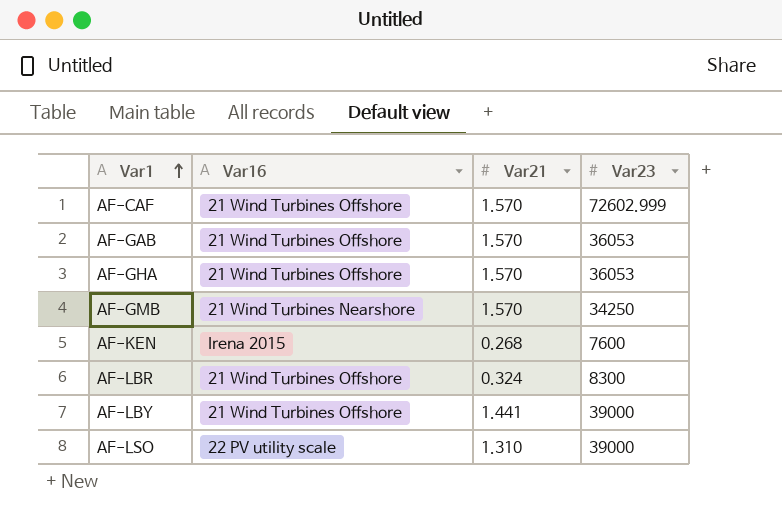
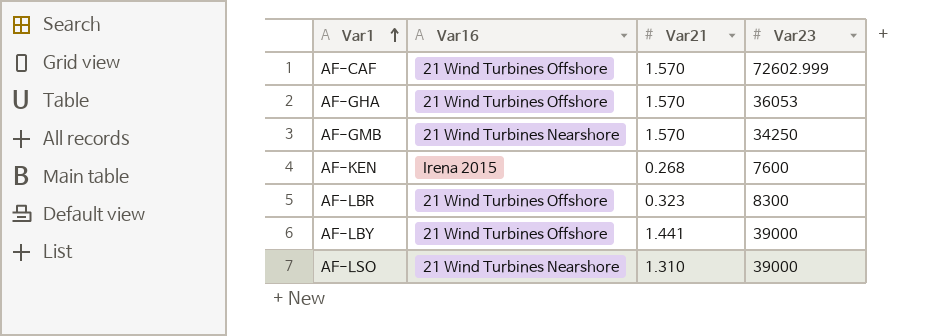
row AF-GAB: 21 Wind Turbines Offshore | 1.570 | 36053 -> none
AF-LBR | Var21: 0.324 -> 0.323
AF-LSO | Var16: 22 PV utility scale -> 21 Wind Turbines Nearshore

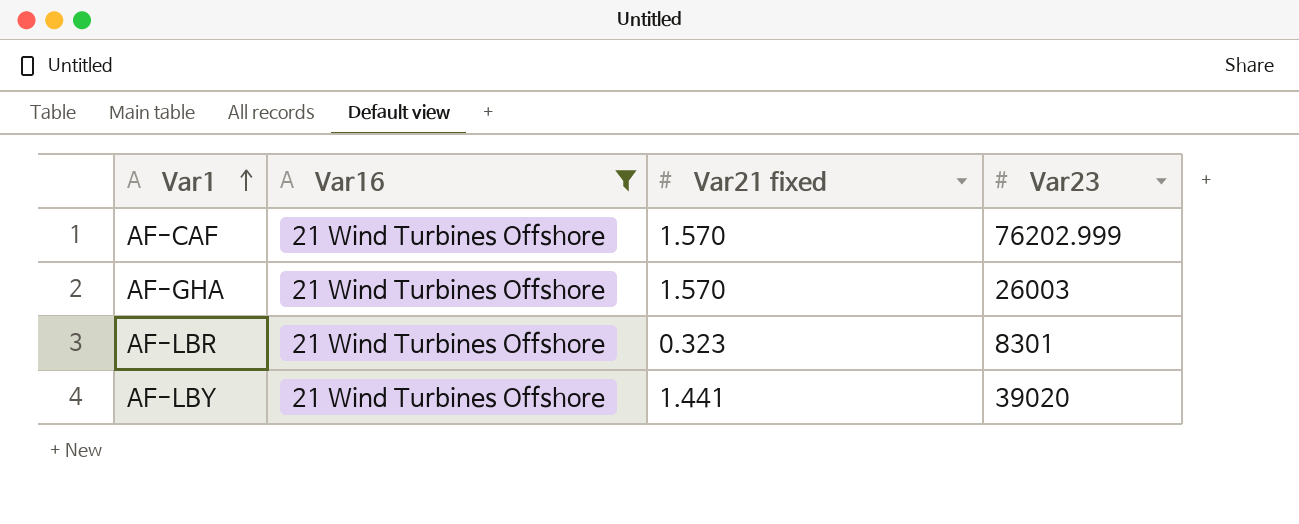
filter: none -> Var16 = 21 Wind Turbines Offshore
column name: Var21 -> Var21 fixed
AF-CAF | Var23: 72602.999 -> 76202.999
AF-GHA | Var23: 36053 -> 26003
AF-LBR | Var23: 8300 -> 8301
AF-LBY | Var23: 39000 -> 39020

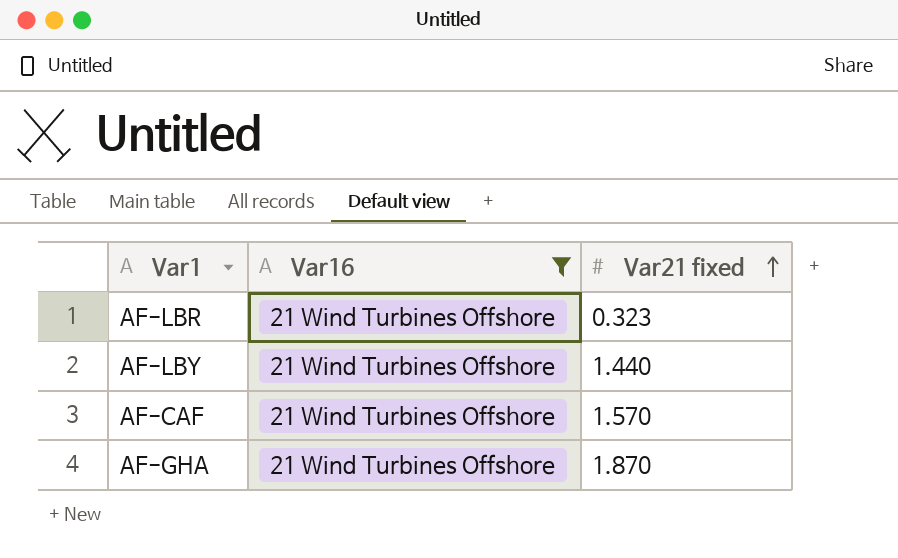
row order: Var1 ascending -> Var21 fixed ascending
column Var23 | position: 4 -> none
AF-LBY | Var21 fixed: 1.441 -> 1.440
AF-GHA | Var21 fixed: 1.570 -> 1.870

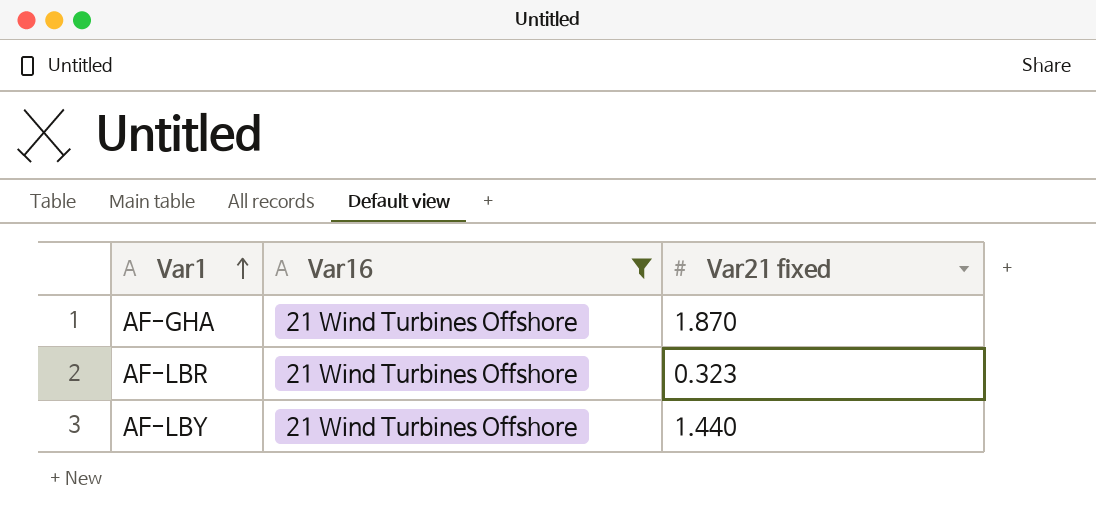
row order: Var21 fixed ascending -> Var1 ascending
row AF-CAF: 21 Wind Turbines Offshore | 1.570 -> none

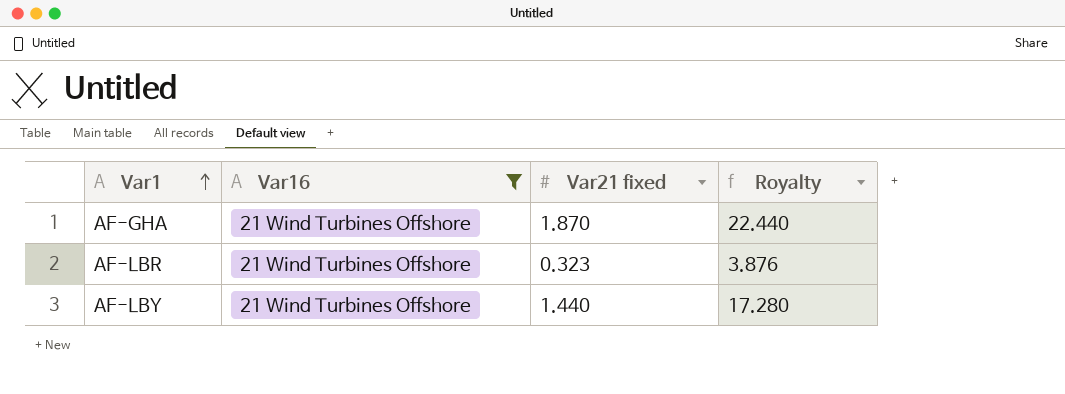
column Royalty | formula: none -> [Var21 fixed] * 12

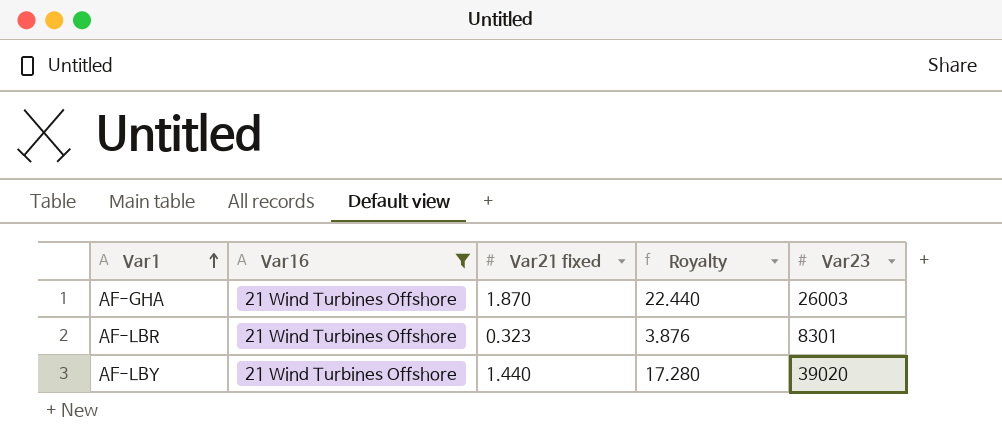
column Var23 | position: none -> 5

